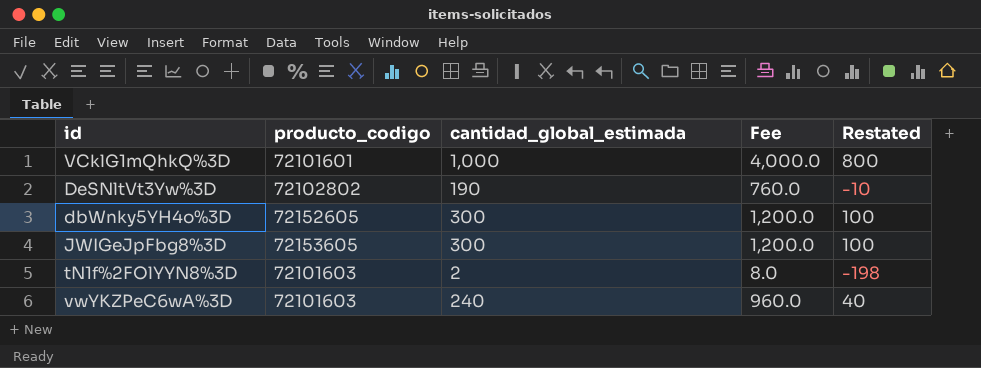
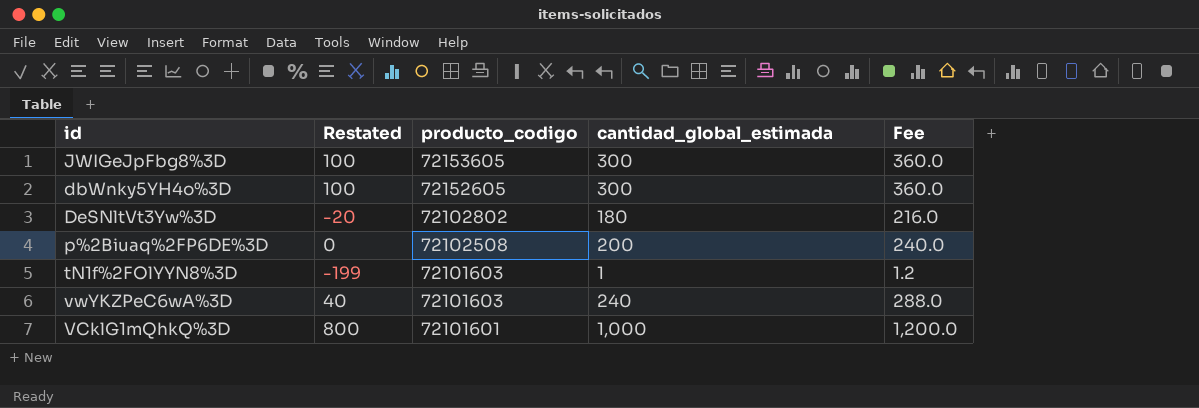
row order: none -> producto_codigo descending
column Restated | position: 5 -> 2
column Fee | formula: [cantidad_global_estimada] * 4 -> [cantidad_global_estimada] * 1.2
DeSNltVt3Yw%3D | Restated: -10 -> -20
DeSNltVt3Yw%3D | cantidad_global_estimada: 190 -> 180
row p%2Biuaq%2FP6DE%3D: none -> 0 | 72102508 | 200 | 240.0
tN1f%2FOlYYN8%3D | Restated: -198 -> -199
tN1f%2FOlYYN8%3D | cantidad_global_estimada: 2 -> 1

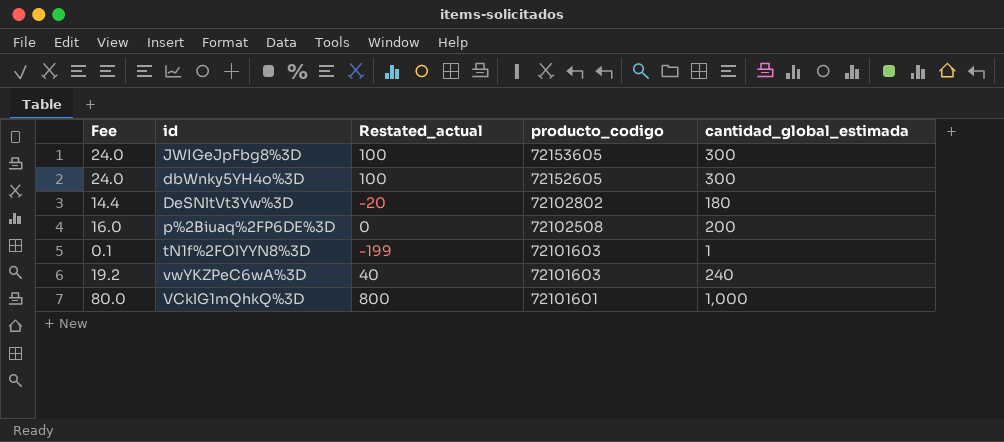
column Fee | formula: [cantidad_global_estimada] * 1.2 -> [cantidad_global_estimada] * 0.08
column Fee | position: 5 -> 1
column name: Restated -> Restated_actual

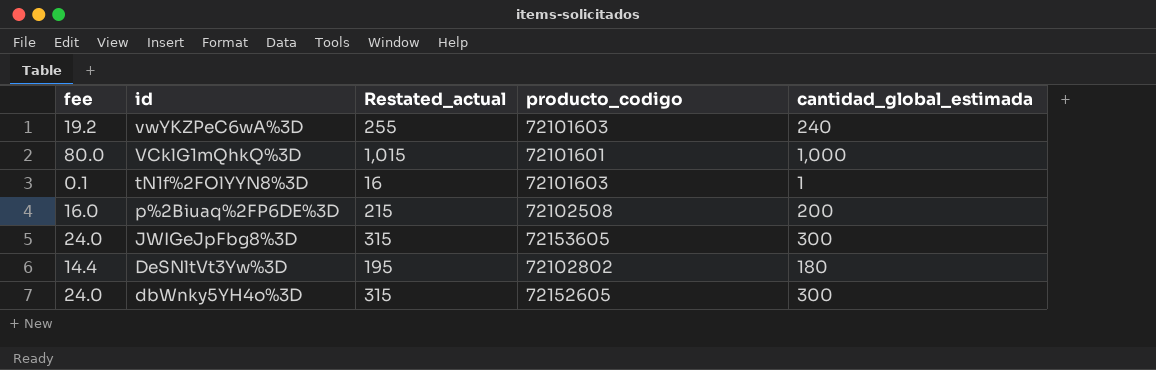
row order: producto_codigo descending -> id descending
column name: Fee -> fee
column Restated_actual | formula: [cantidad_global_estimada] - 200 -> [cantidad_global_estimada] + 15

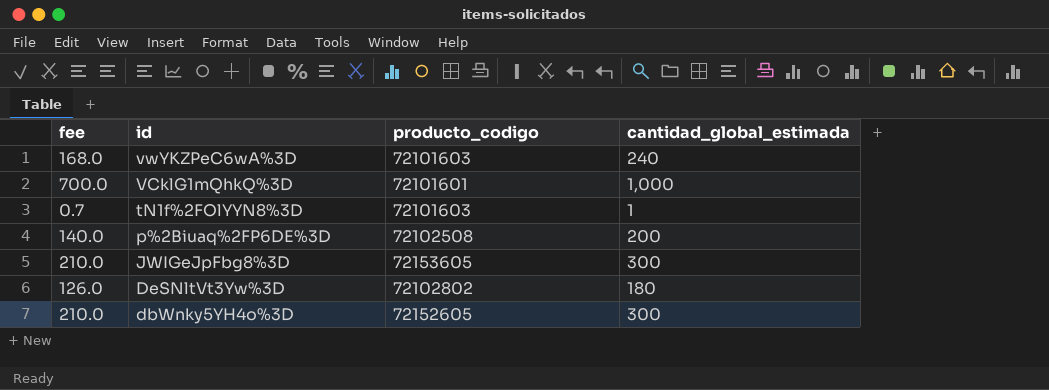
column Restated_actual | formula: [cantidad_global_estimada] + 15 -> none
column fee | formula: [cantidad_global_estimada] * 0.08 -> [cantidad_global_estimada] * 0.7

